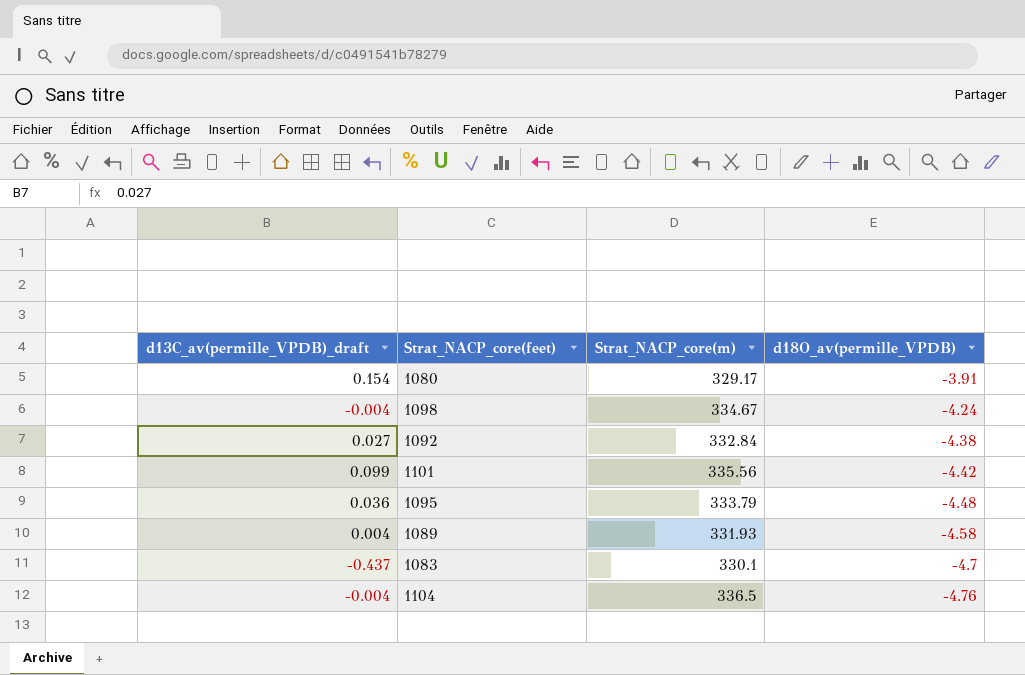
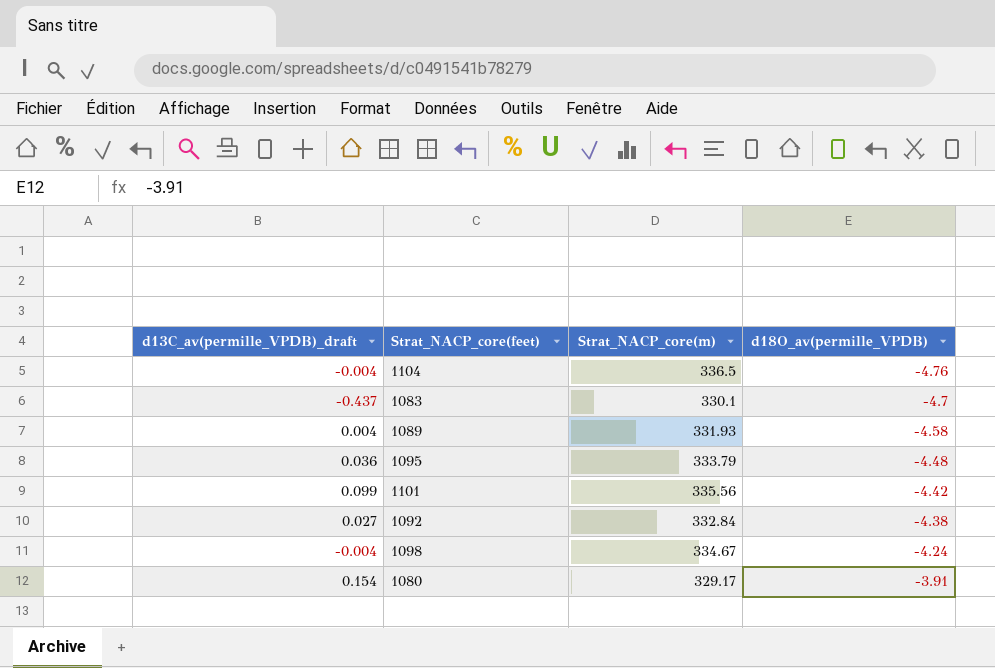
row order: d18O_av(permille_VPDB) descending -> d18O_av(permille_VPDB) ascending

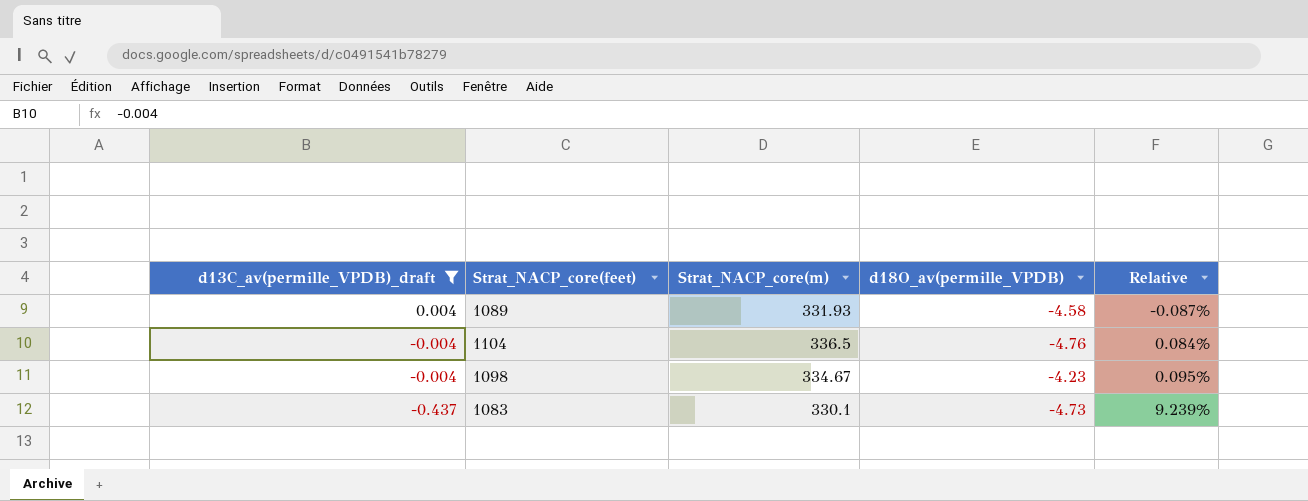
filter: none -> d13C_av(permille_VPDB)_draft <= 0.004
row order: d18O_av(permille_VPDB) ascending -> d13C_av(permille_VPDB)_draft descending
column Relative | formula: none -> [d13C_av(permille_VPDB)_draft] / [d18O_av(permille_VPDB)]
1098 | d18O_av(permille_VPDB): -4.24 -> -4.23
1083 | d18O_av(permille_VPDB): -4.7 -> -4.73

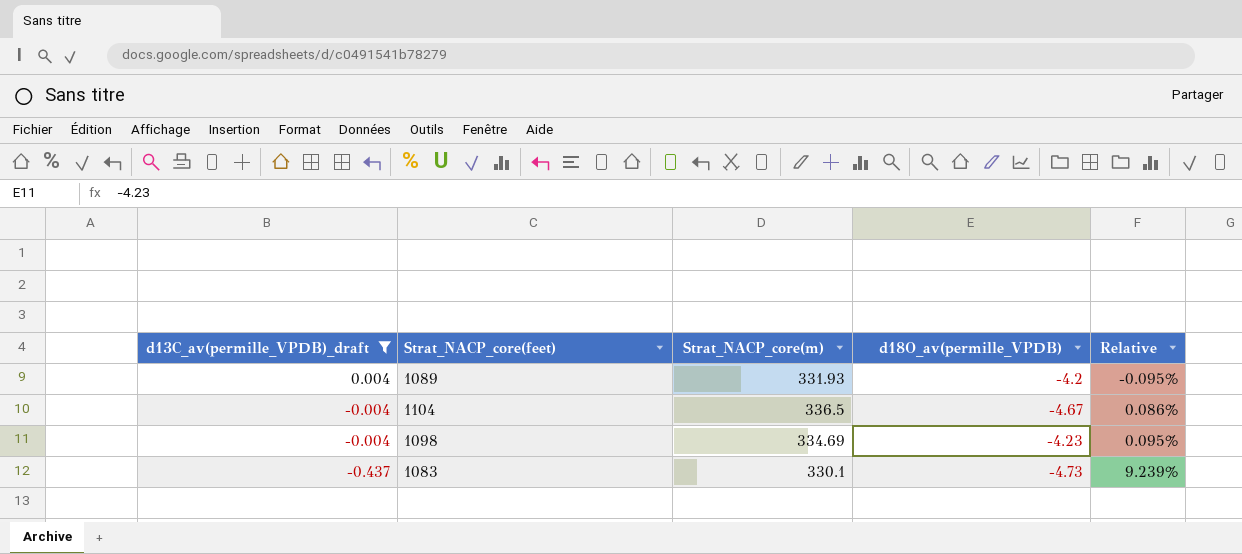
1089 | d18O_av(permille_VPDB): -4.58 -> -4.2
1089 | Relative: -0.087% -> -0.095%
1104 | d18O_av(permille_VPDB): -4.76 -> -4.67
1104 | Relative: 0.084% -> 0.086%
1098 | Strat_NACP_core(m): 334.67 -> 334.69

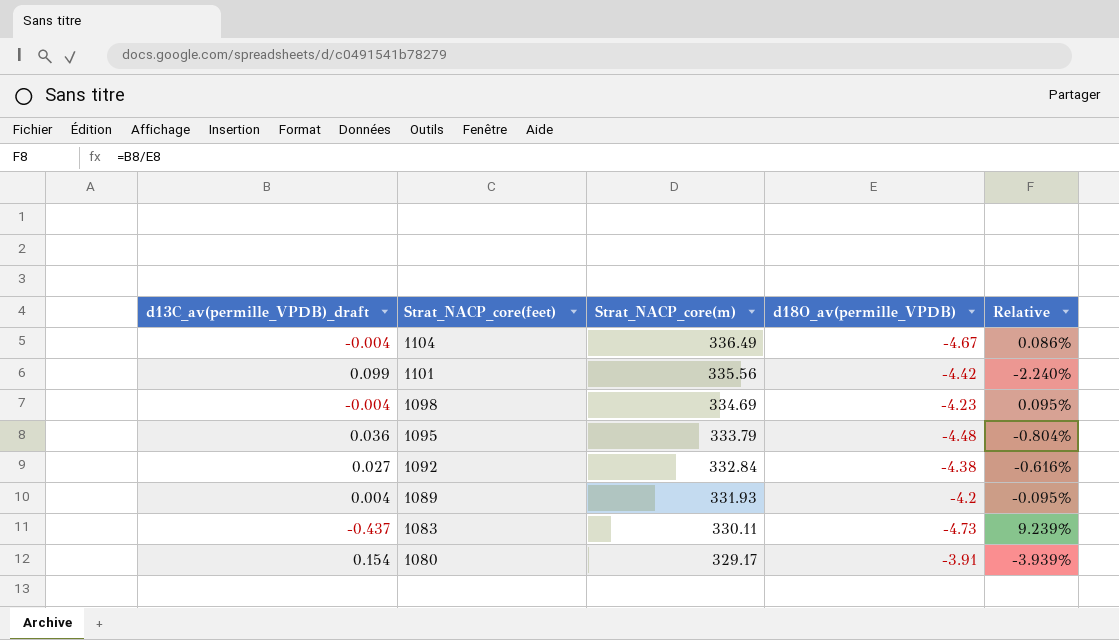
filter: d13C_av(permille_VPDB)_draft <= 0.004 -> none
row order: d13C_av(permille_VPDB)_draft descending -> Strat_NACP_core(feet) descending
1104 | Strat_NACP_core(m): 336.5 -> 336.49
1083 | Strat_NACP_core(m): 330.1 -> 330.11

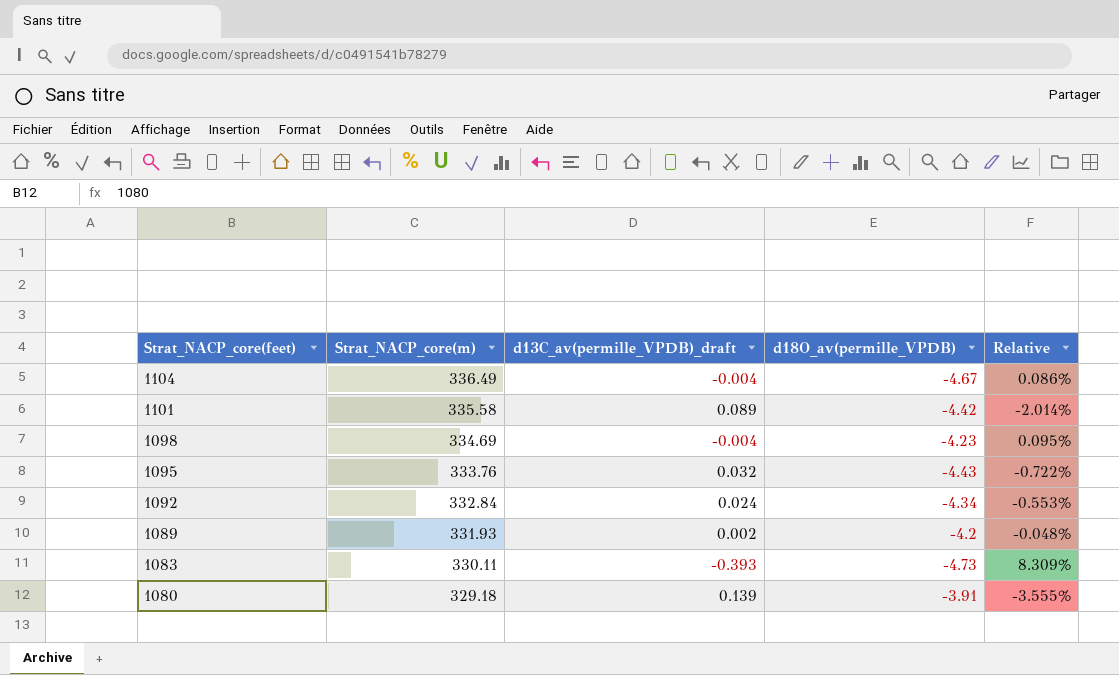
column d13C_av(permille_VPDB)_draft | position: 1 -> 3
1101 | Strat_NACP_core(m): 335.56 -> 335.58
1101 | d13C_av(permille_VPDB)_draft: 0.099 -> 0.089
1101 | Relative: -2.240% -> -2.014%
1095 | Strat_NACP_core(m): 333.79 -> 333.76
1095 | d13C_av(permille_VPDB)_draft: 0.036 -> 0.032
1095 | d18O_av(permille_VPDB): -4.48 -> -4.43
1095 | Relative: -0.804% -> -0.722%
1092 | d13C_av(permille_VPDB)_draft: 0.027 -> 0.024
1092 | d18O_av(permille_VPDB): -4.38 -> -4.34
1092 | Relative: -0.616% -> -0.553%
1089 | d13C_av(permille_VPDB)_draft: 0.004 -> 0.002
1089 | Relative: -0.095% -> -0.048%
1083 | d13C_av(permille_VPDB)_draft: -0.437 -> -0.393
1083 | Relative: 9.239% -> 8.309%
1080 | Strat_NACP_core(m): 329.17 -> 329.18
1080 | d13C_av(permille_VPDB)_draft: 0.154 -> 0.139
1080 | Relative: -3.939% -> -3.555%

